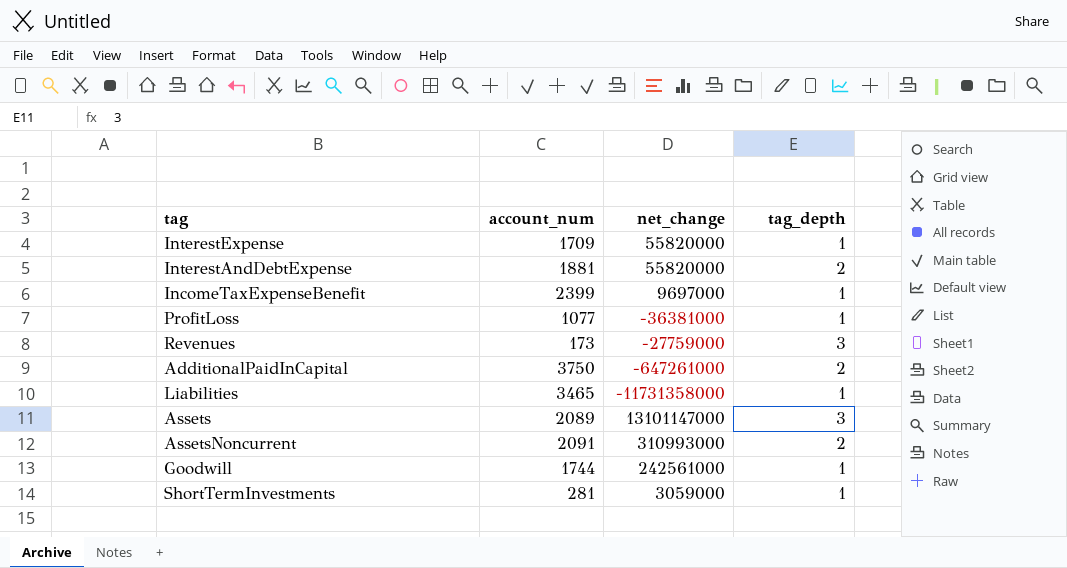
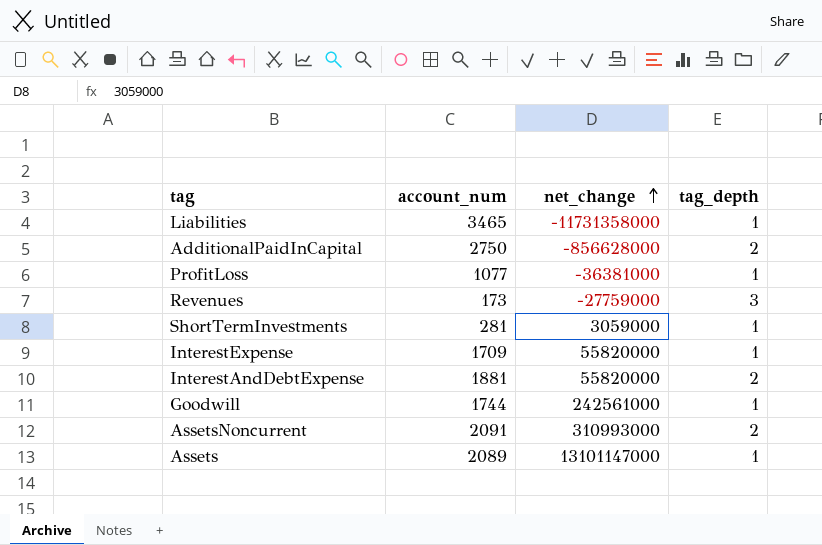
row order: none -> net_change ascending
row IncomeTaxExpenseBenefit: 2399 | 9697000 | 1 -> none
AdditionalPaidInCapital | account_num: 3750 -> 2750
AdditionalPaidInCapital | net_change: -647261000 -> -856628000
Assets | tag_depth: 3 -> 1

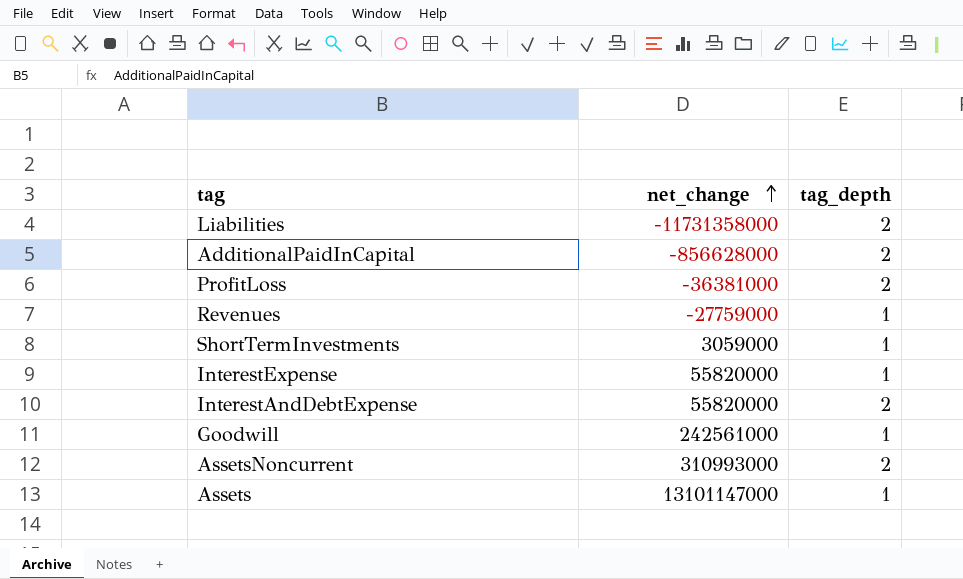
column account_num | position: 2 -> none
Liabilities | tag_depth: 1 -> 2
ProfitLoss | tag_depth: 1 -> 2
Revenues | tag_depth: 3 -> 1

